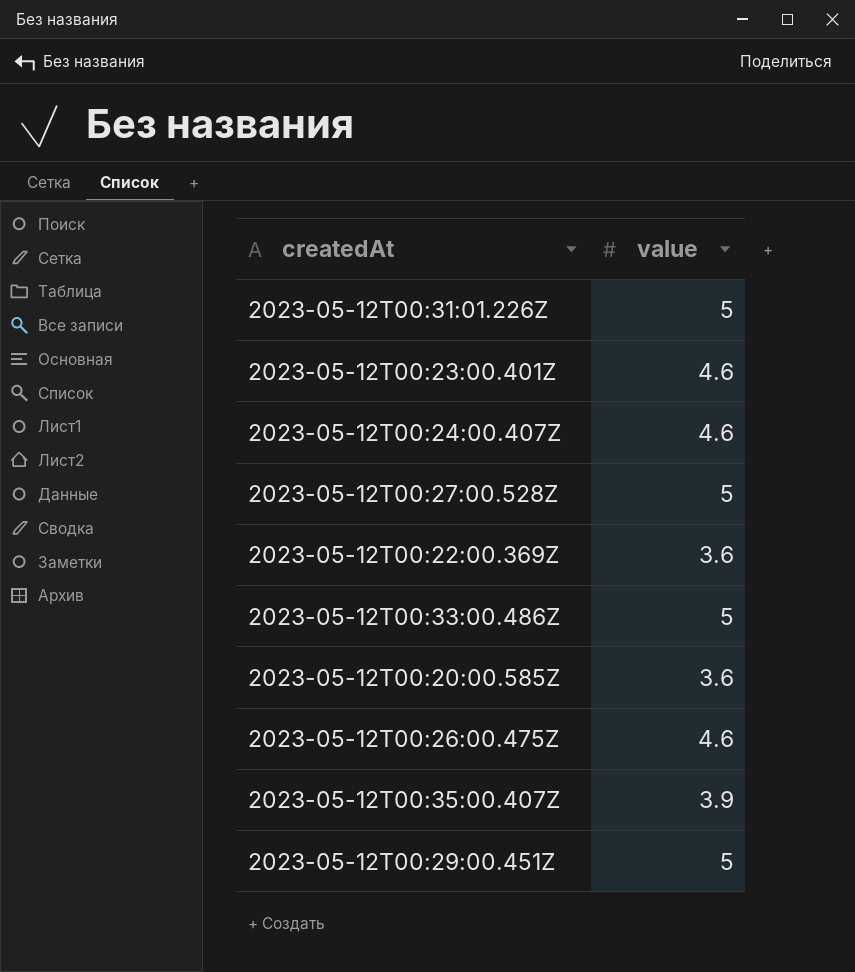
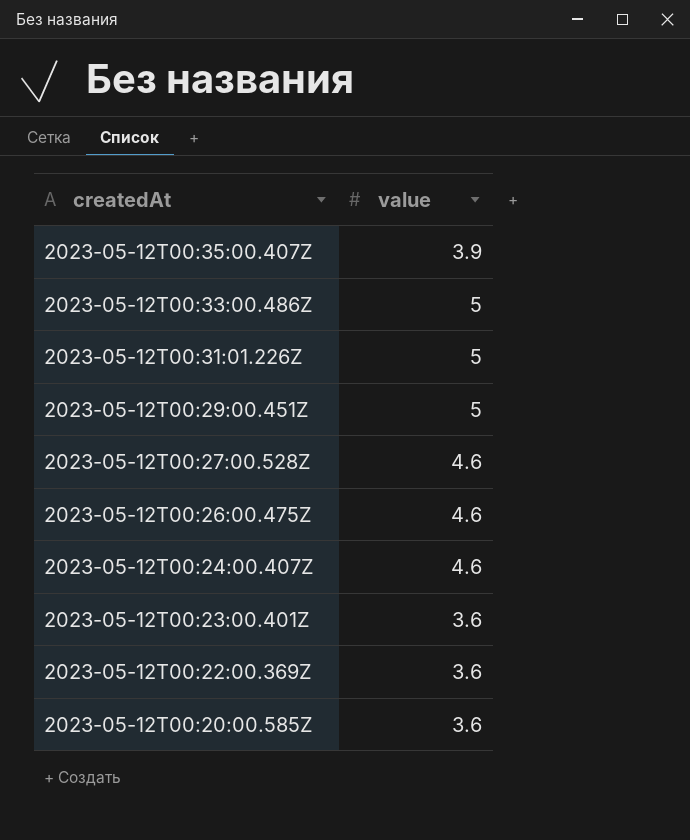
row order: none -> createdAt descending
2023-05-12T00:27:00.528Z | value: 5 -> 4.6
2023-05-12T00:23:00.401Z | value: 4.6 -> 3.6

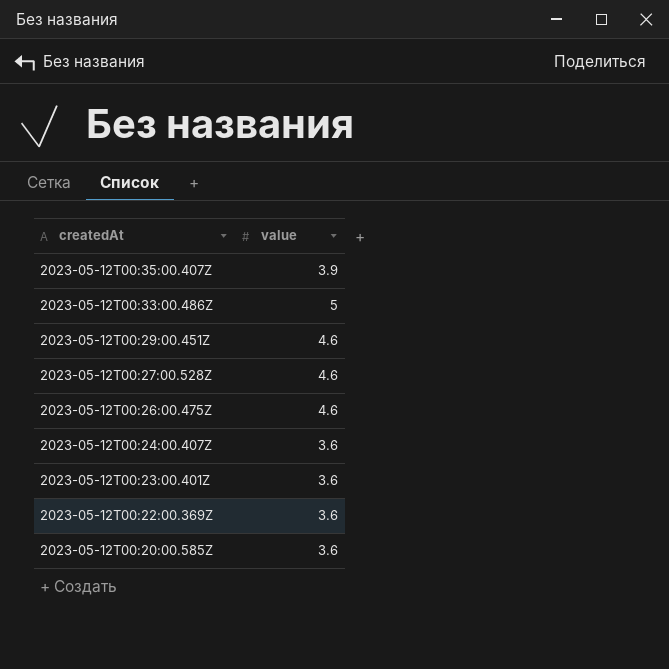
row 2023-05-12T00:31:01.226Z: 5 -> none
2023-05-12T00:29:00.451Z | value: 5 -> 4.6
2023-05-12T00:24:00.407Z | value: 4.6 -> 3.6

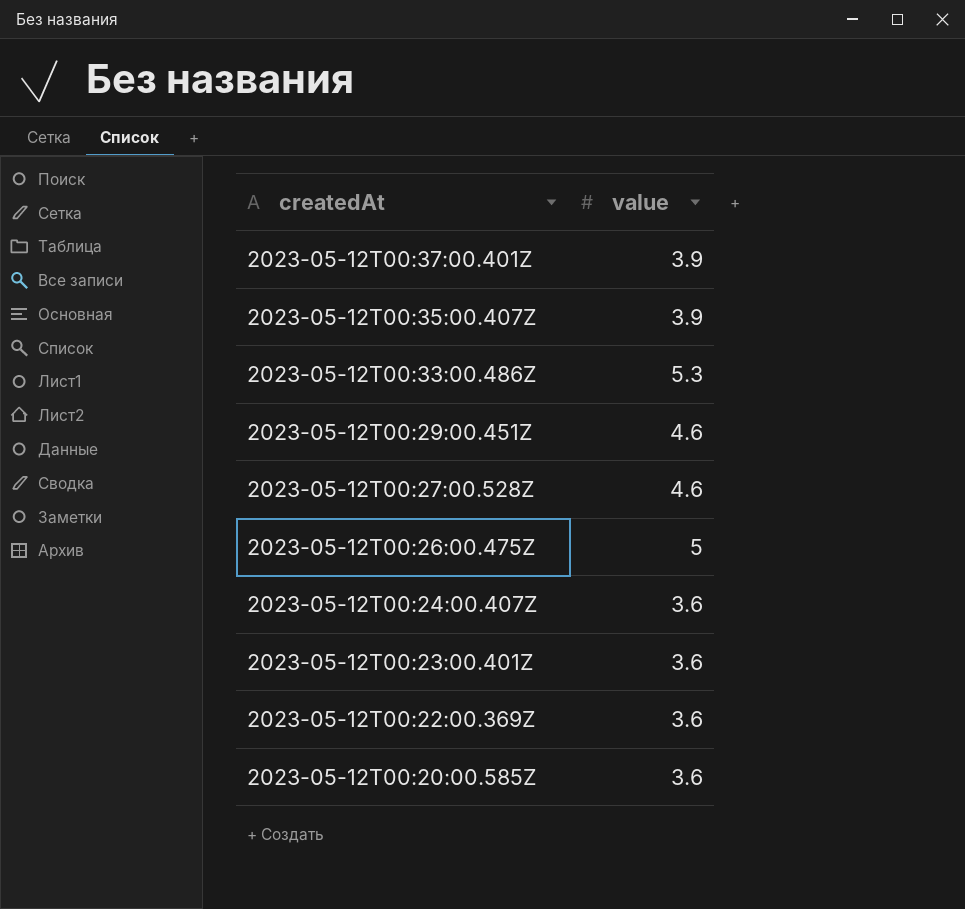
row 2023-05-12T00:37:00.401Z: none -> 3.9
2023-05-12T00:33:00.486Z | value: 5 -> 5.3
2023-05-12T00:26:00.475Z | value: 4.6 -> 5

